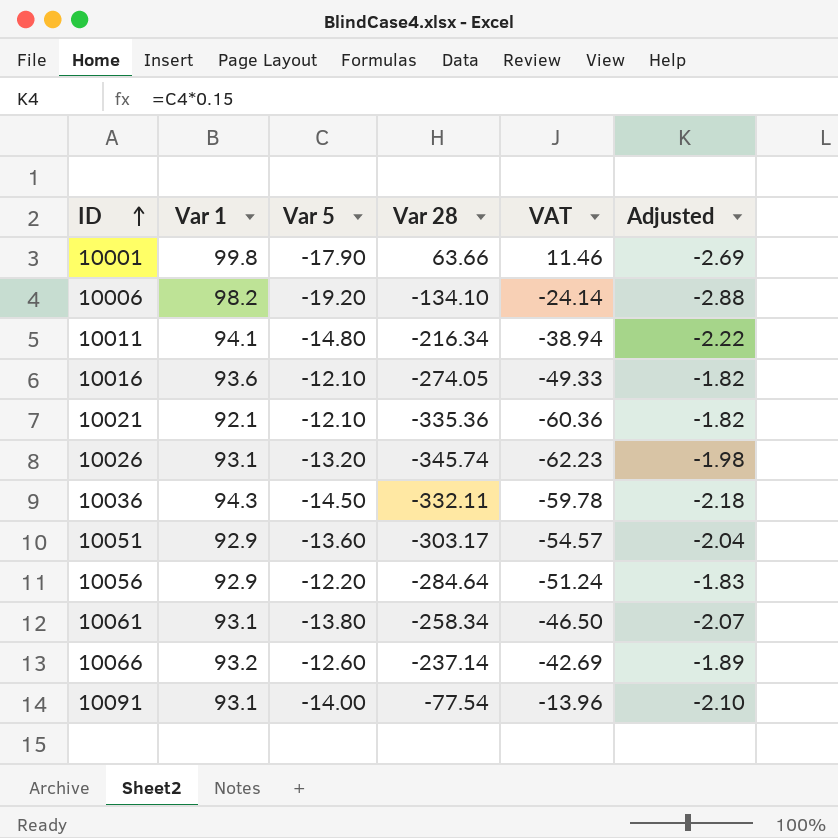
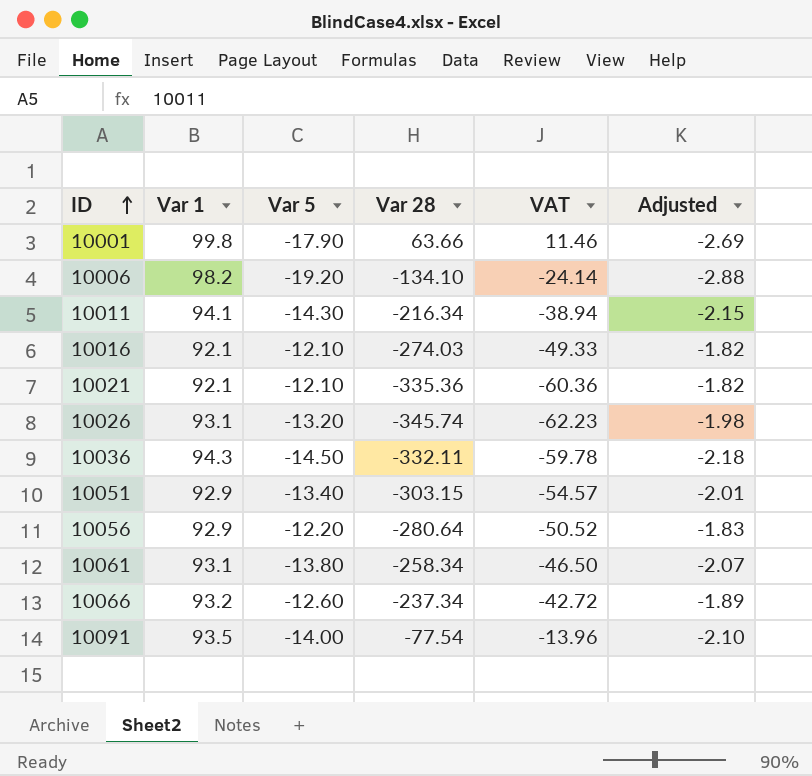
10011 | Var 5: -14.80 -> -14.30
10011 | Adjusted: -2.22 -> -2.15
10016 | Var 1: 93.6 -> 92.1
10016 | Var 28: -274.05 -> -274.03
10051 | Var 5: -13.60 -> -13.40
10051 | Var 28: -303.17 -> -303.15
10051 | Adjusted: -2.04 -> -2.01
10056 | Var 28: -284.64 -> -280.64
10056 | VAT: -51.24 -> -50.52
10066 | Var 28: -237.14 -> -237.34
10066 | VAT: -42.69 -> -42.72
10091 | Var 1: 93.1 -> 93.5

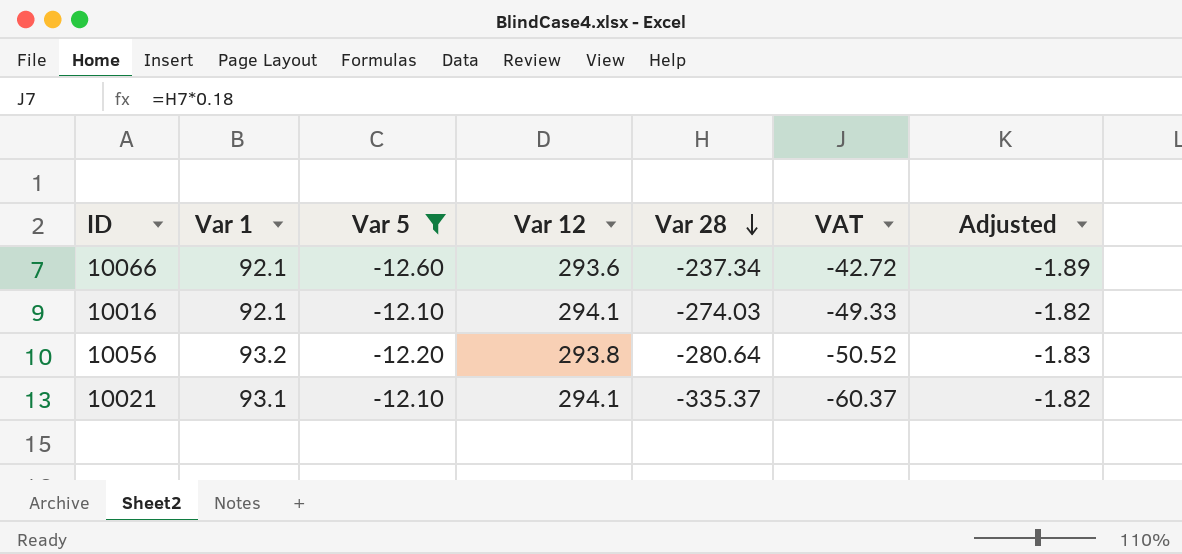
filter: none -> Var 5 >= -12.60
row order: ID ascending -> Var 28 descending
column Var 12 | position: none -> 4
10066 | Var 1: 93.2 -> 92.1
10056 | Var 1: 92.9 -> 93.2
10021 | Var 1: 92.1 -> 93.1
10021 | Var 28: -335.36 -> -335.37
10021 | VAT: -60.36 -> -60.37

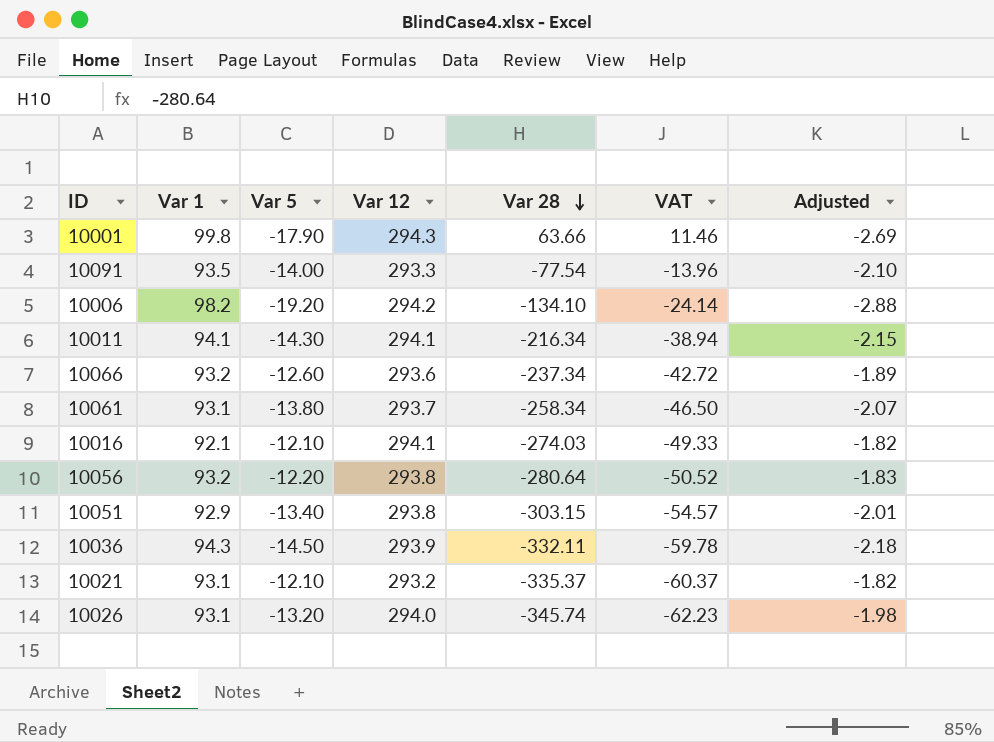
filter: Var 5 >= -12.60 -> none
10066 | Var 1: 92.1 -> 93.2
10021 | Var 12: 294.1 -> 293.2

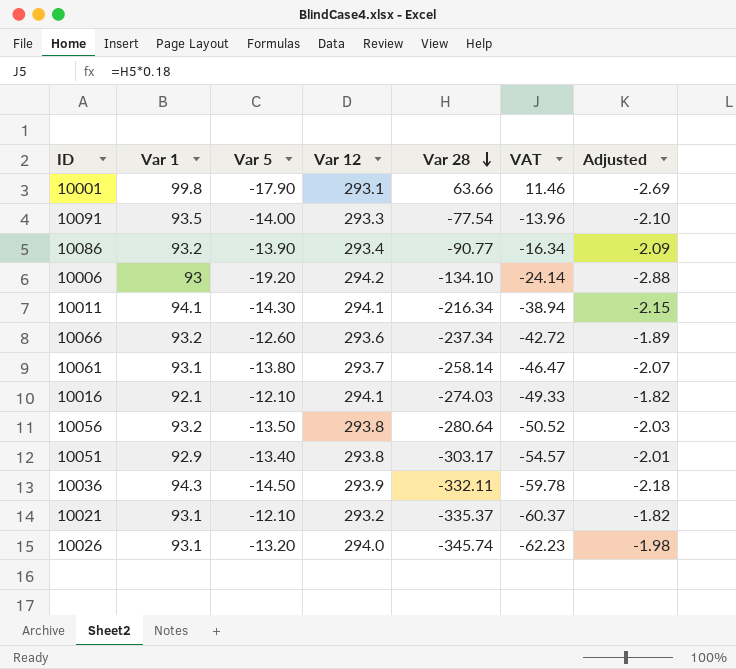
10001 | Var 12: 294.3 -> 293.1
row 10086: none -> 93.2 | -13.90 | 293.4 | -90.77 | -16.34 | -2.09
10006 | Var 1: 98.2 -> 93
10061 | Var 28: -258.34 -> -258.14
10061 | VAT: -46.50 -> -46.47
10056 | Var 5: -12.20 -> -13.50
10056 | Adjusted: -1.83 -> -2.03
10051 | Var 28: -303.15 -> -303.17

